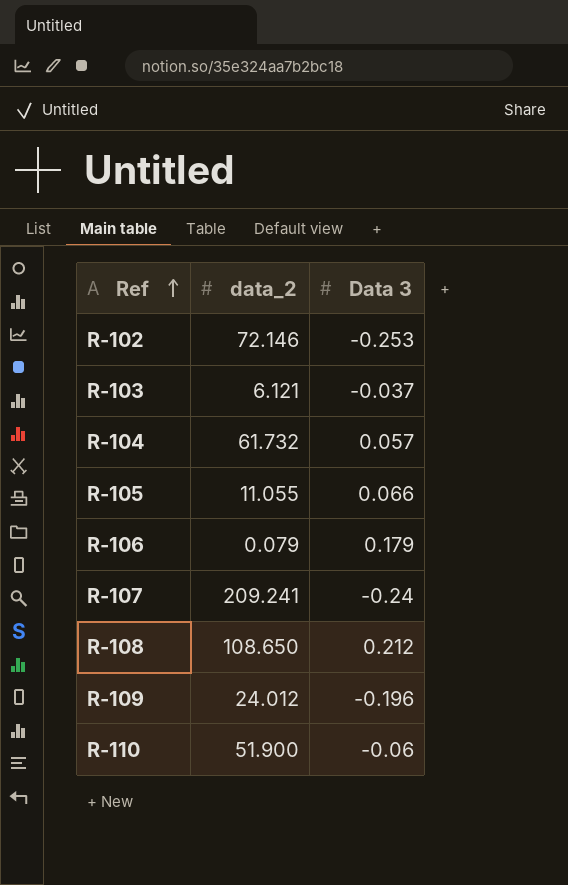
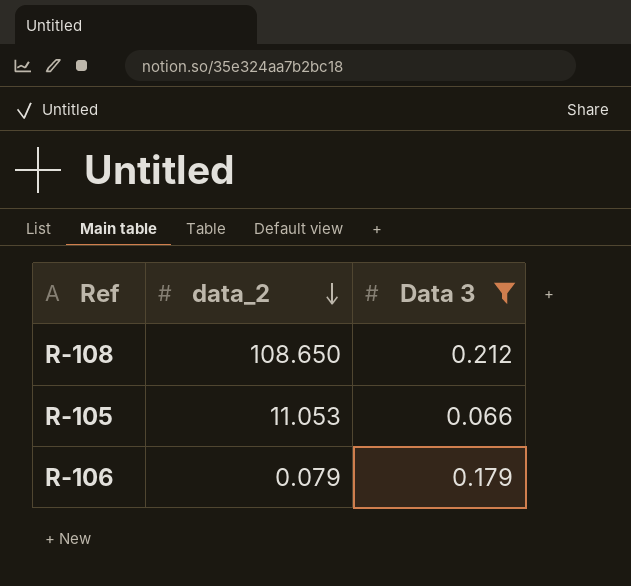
filter: none -> Data 3 >= 0.066
row order: Ref ascending -> data_2 descending
R-105 | data_2: 11.055 -> 11.053

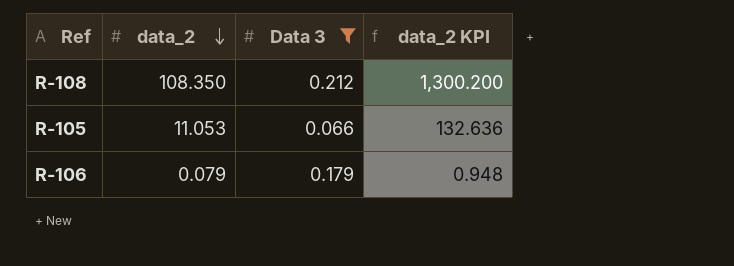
column data_2 KPI | formula: none -> [data_2] * 12
R-108 | data_2: 108.650 -> 108.350

